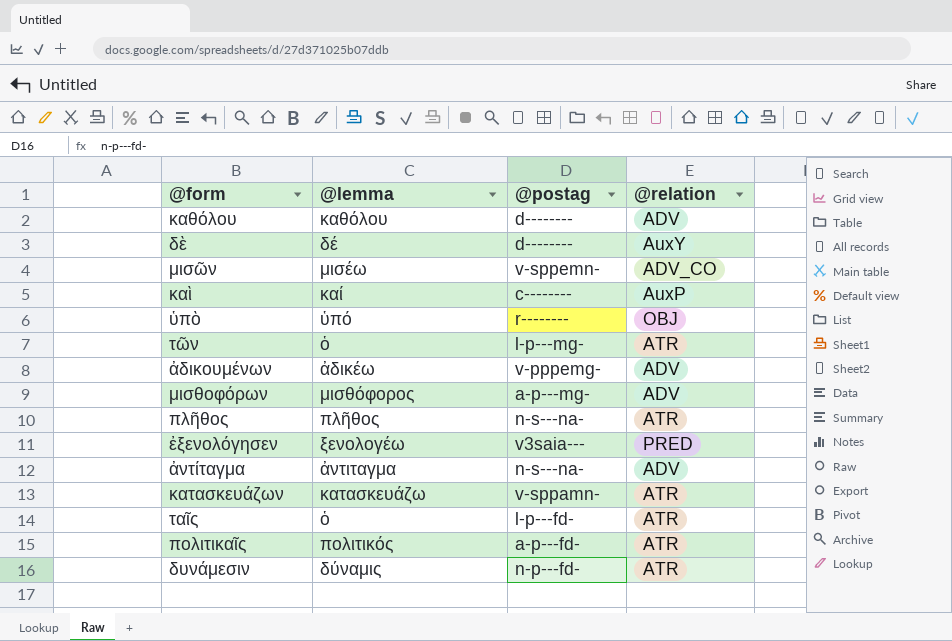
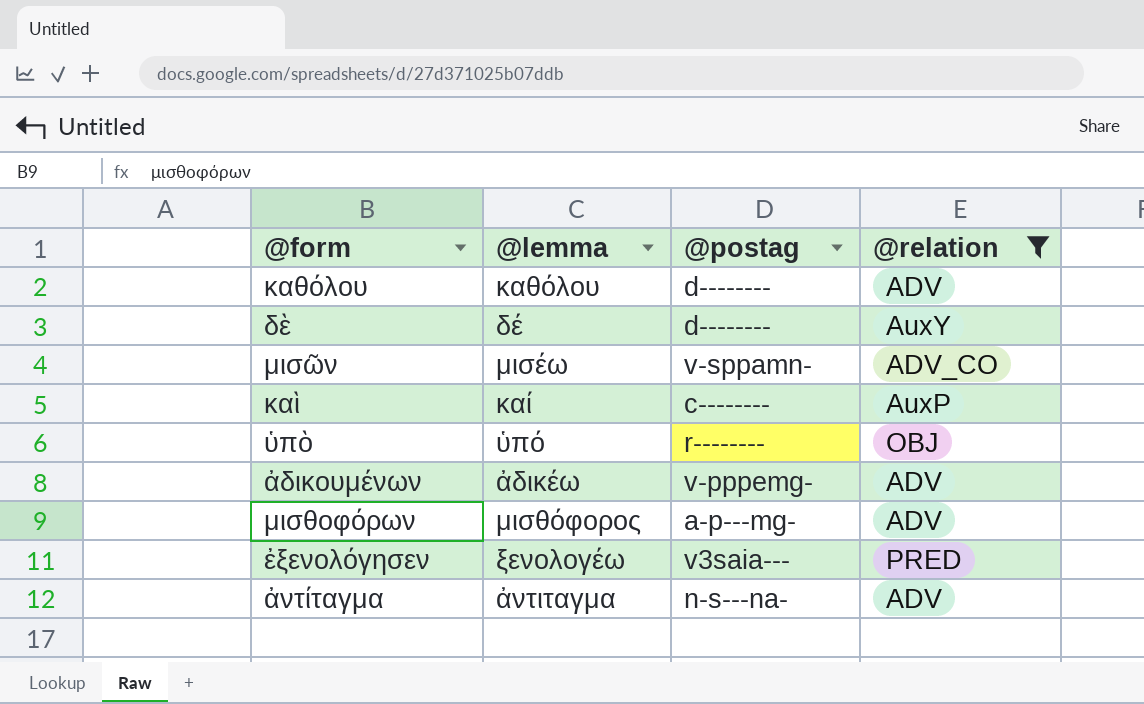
filter: none -> @relation != ATR
μισῶν | @postag: v-sppemn- -> v-sppamn-

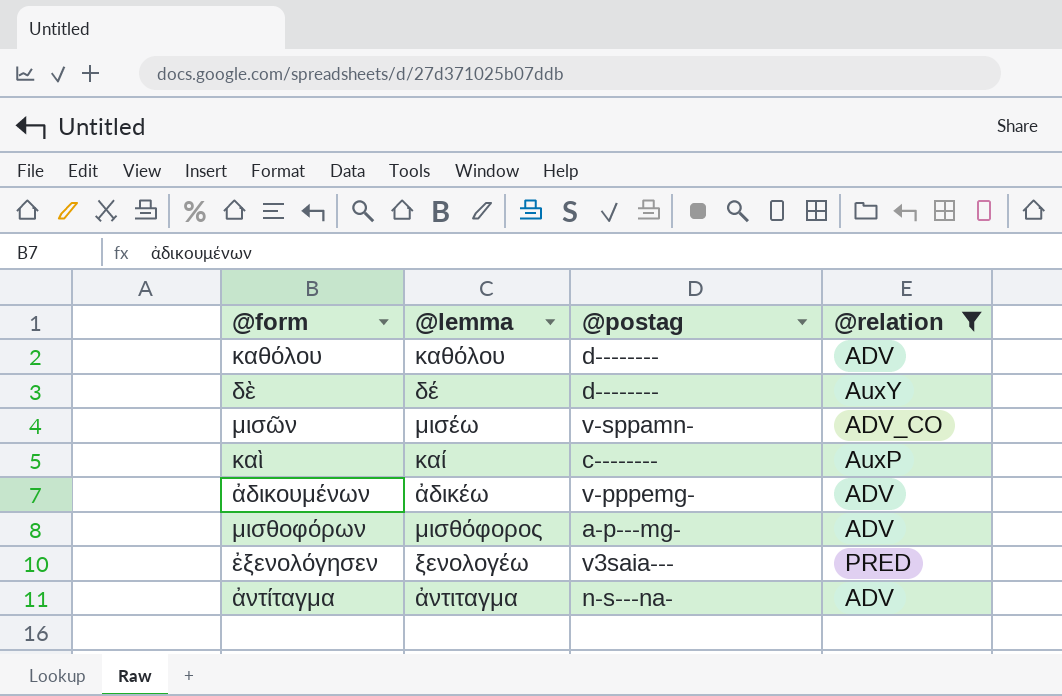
row ὑπὸ: ὑπό | r-------- | OBJ -> none

